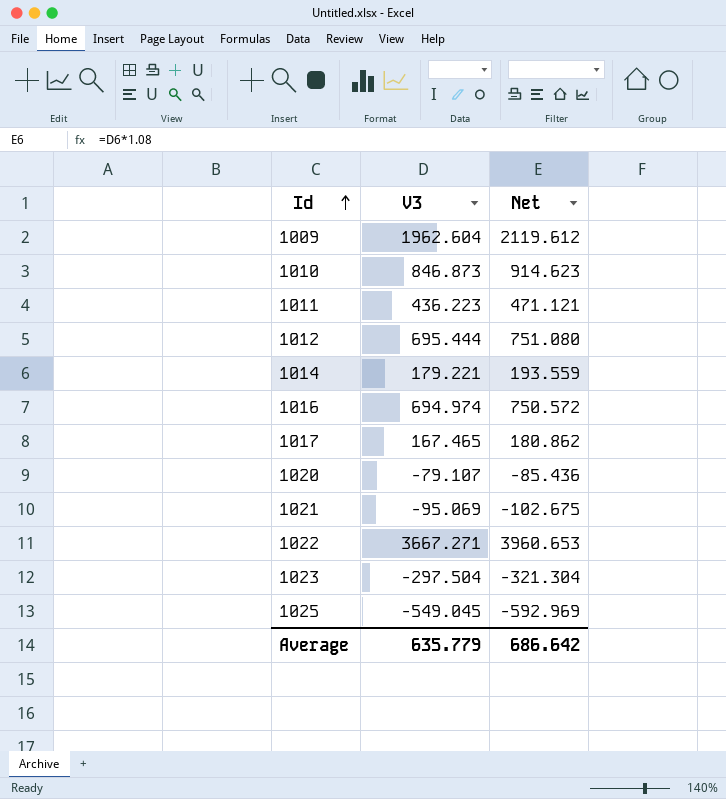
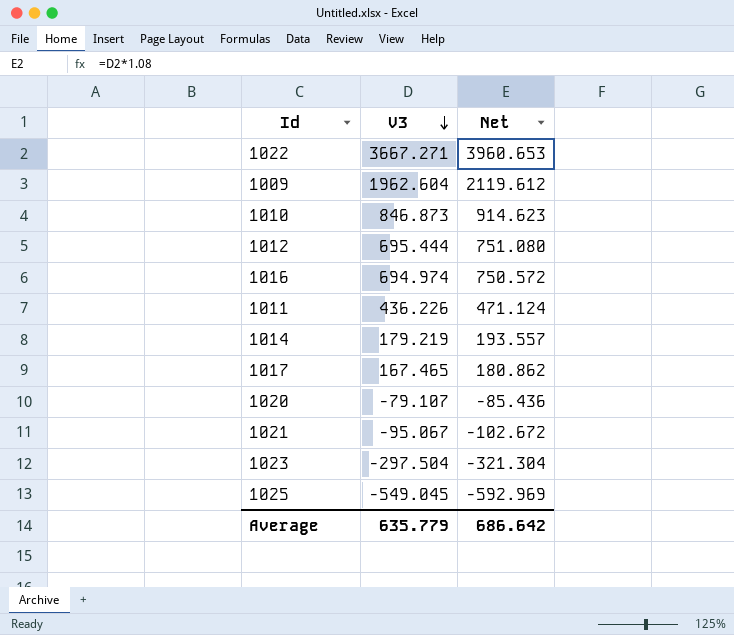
row order: Id ascending -> V3 descending
1011 | V3: 436.223 -> 436.226
1011 | Net: 471.121 -> 471.124
1014 | V3: 179.221 -> 179.219
1014 | Net: 193.559 -> 193.557
1021 | V3: -95.069 -> -95.067
1021 | Net: -102.675 -> -102.672

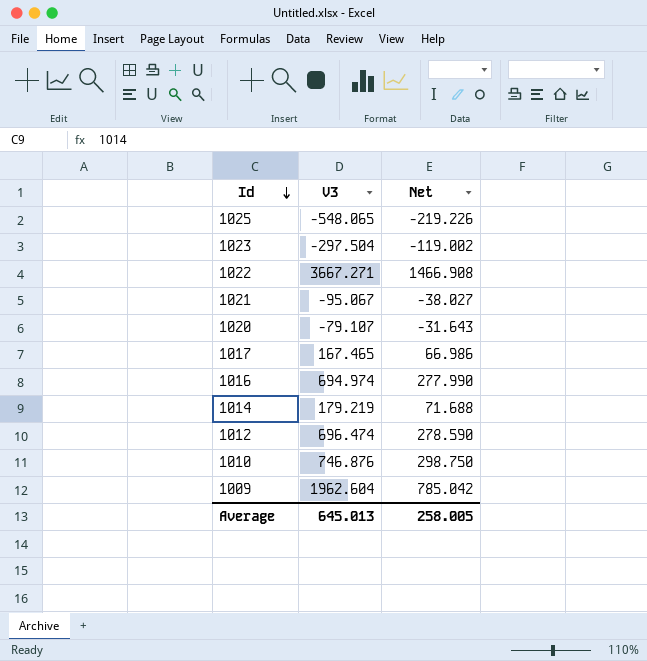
row order: V3 descending -> Id descending
column Net | formula: [V3] * 1.08 -> [V3] * 0.4
row 1011: 436.226 | 471.124 -> none
1025 | V3: -549.045 -> -548.065
1012 | V3: 695.444 -> 696.474
1010 | V3: 846.873 -> 746.876
Average | V3: 635.779 -> 645.013
Average | Net: 686.642 -> 258.005

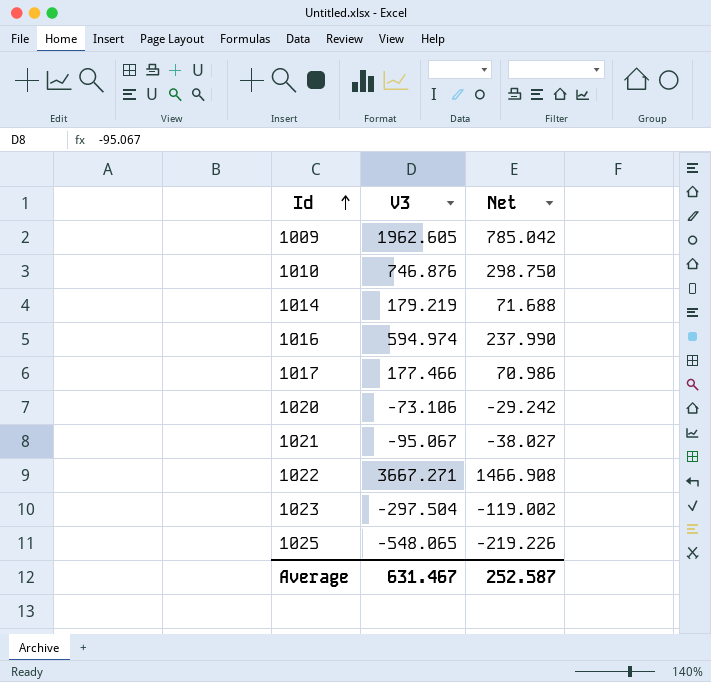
row order: Id descending -> Id ascending
row 1012: 696.474 | 278.590 -> none
1009 | V3: 1962.604 -> 1962.605
1016 | V3: 694.974 -> 594.974
1016 | Net: 277.990 -> 237.990
1017 | V3: 167.465 -> 177.466
1017 | Net: 66.986 -> 70.986
1020 | V3: -79.107 -> -73.106
1020 | Net: -31.643 -> -29.242
Average | V3: 645.013 -> 631.467
Average | Net: 258.005 -> 252.587

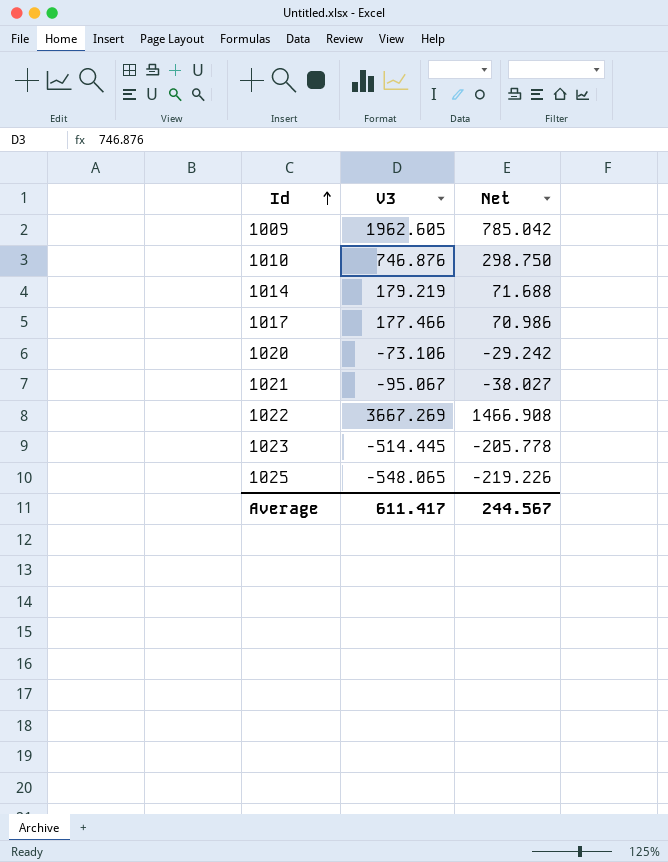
row 1016: 594.974 | 237.990 -> none
1022 | V3: 3667.271 -> 3667.269
1023 | V3: -297.504 -> -514.445
1023 | Net: -119.002 -> -205.778
Average | V3: 631.467 -> 611.417
Average | Net: 252.587 -> 244.567

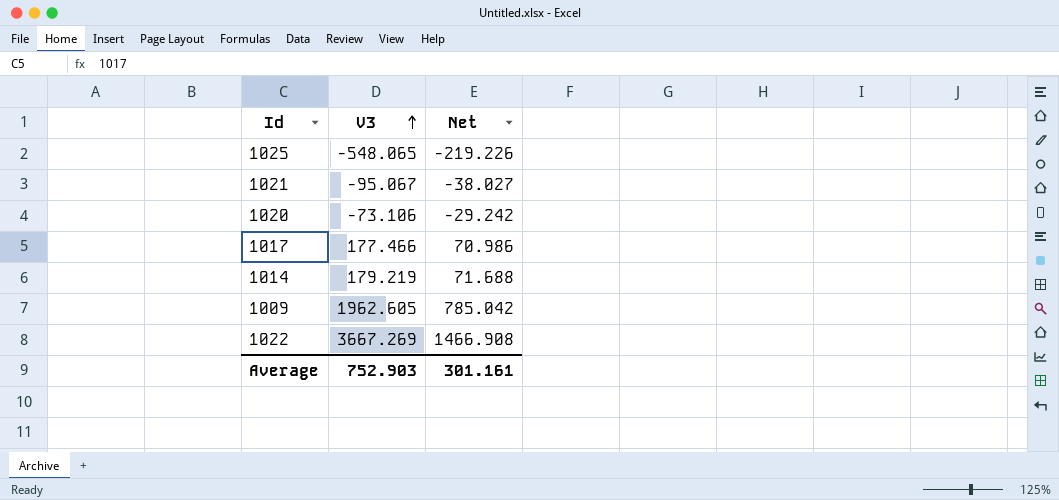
row order: Id ascending -> V3 ascending
row 1010: 746.876 | 298.750 -> none
row 1023: -514.445 | -205.778 -> none
Average | V3: 611.417 -> 752.903
Average | Net: 244.567 -> 301.161

